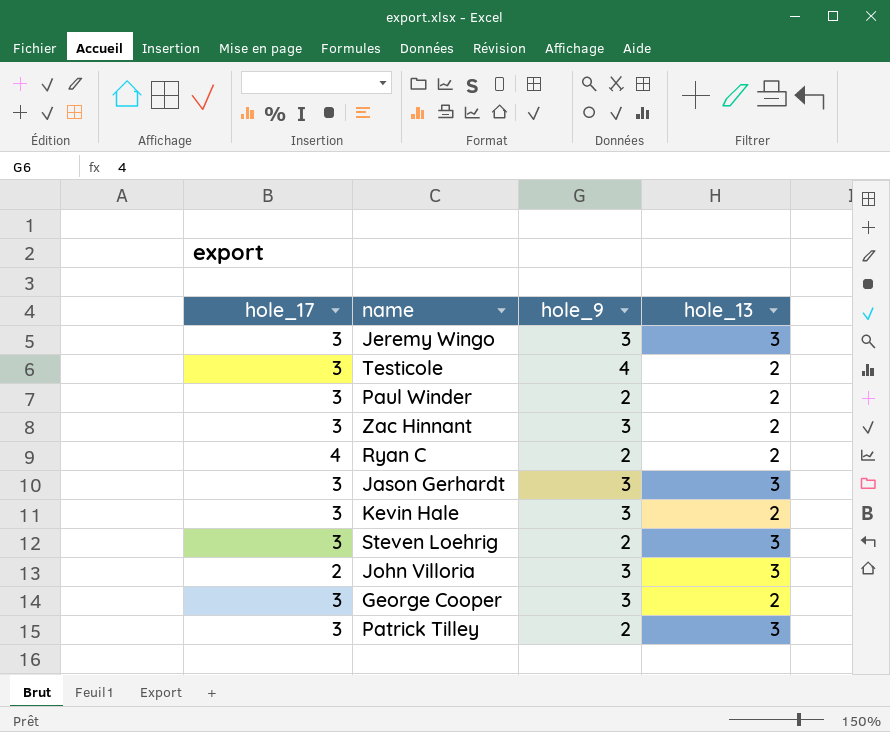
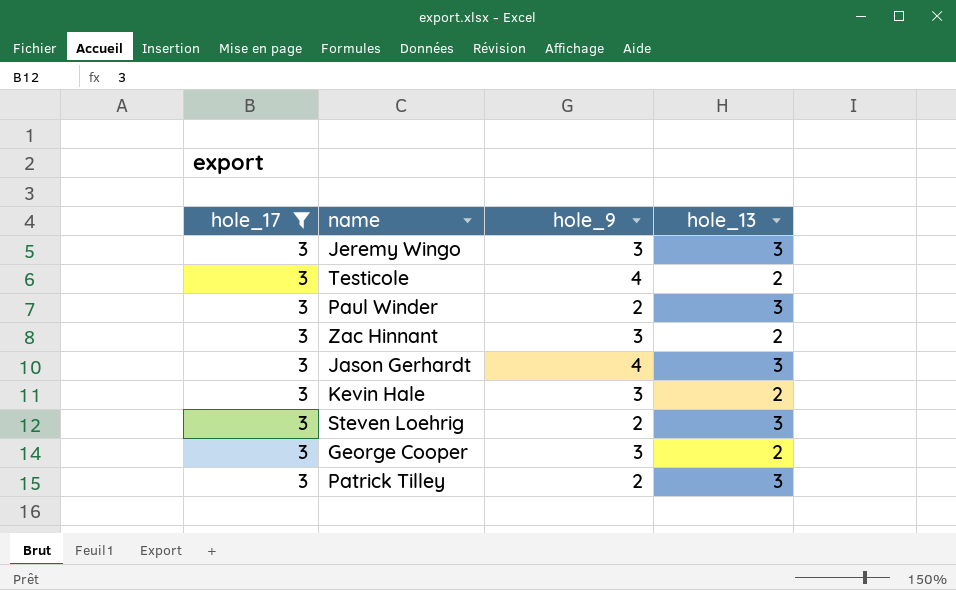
filter: none -> hole_17 = 3
Paul Winder | hole_13: 2 -> 3
Jason Gerhardt | hole_9: 3 -> 4

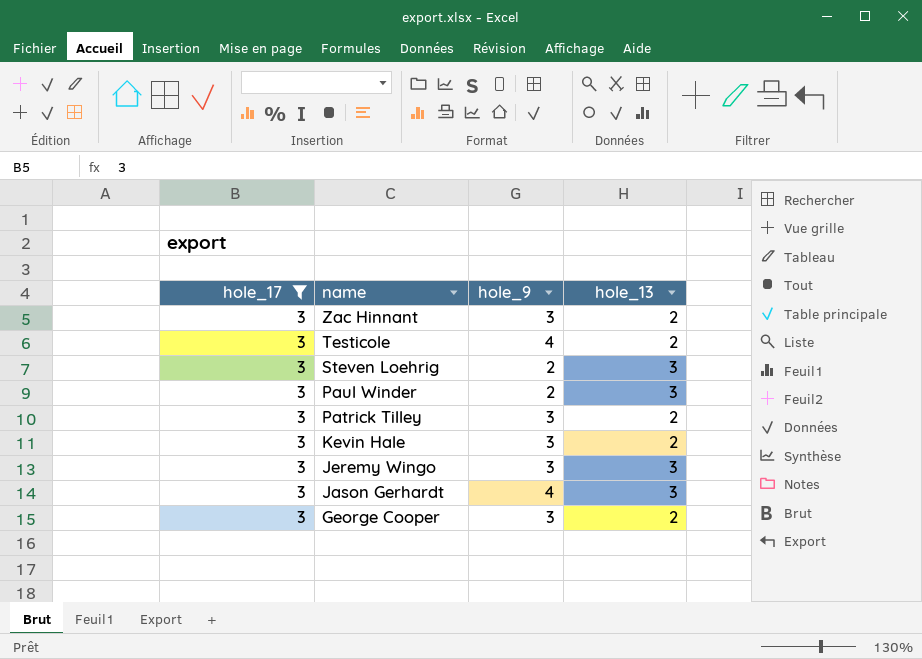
row order: none -> name descending
Patrick Tilley | hole_9: 2 -> 3
Patrick Tilley | hole_13: 3 -> 2

